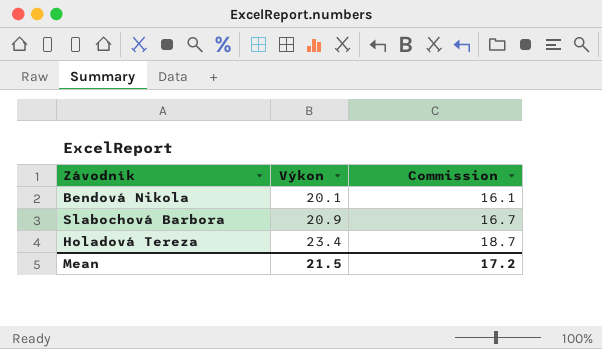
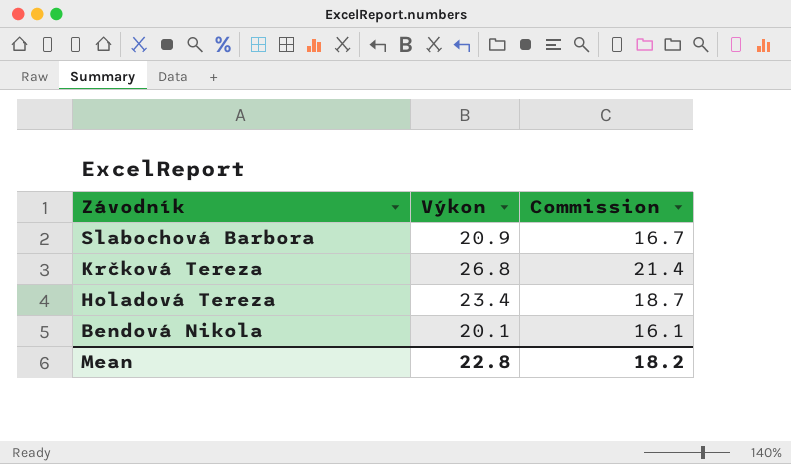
row order: Výkon ascending -> Závodník descending
row Krčková Tereza: none -> 26.8 | 21.4
Mean | Výkon: 21.5 -> 22.8
Mean | Commission: 17.2 -> 18.2

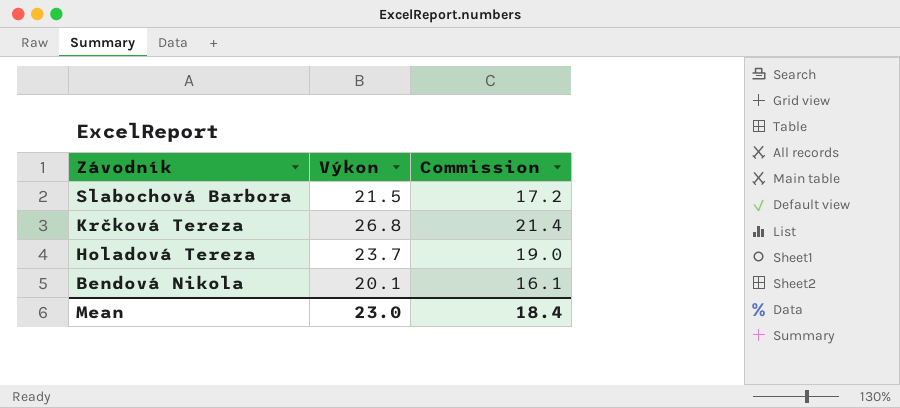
Slabochová Barbora | Výkon: 20.9 -> 21.5
Slabochová Barbora | Commission: 16.7 -> 17.2
Holadová Tereza | Výkon: 23.4 -> 23.7
Holadová Tereza | Commission: 18.7 -> 19.0
Mean | Výkon: 22.8 -> 23.0
Mean | Commission: 18.2 -> 18.4

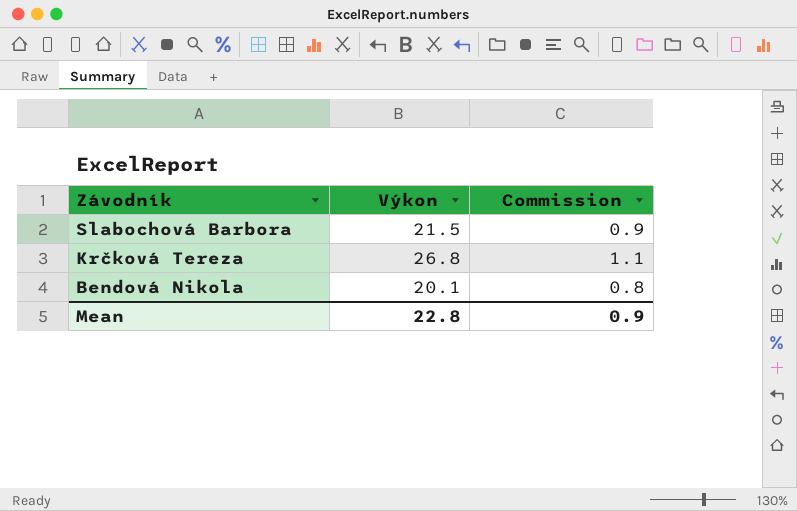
column Commission | formula: [Výkon] * 0.8 -> [Výkon] * 0.04
row Holadová Tereza: 23.7 | 19.0 -> none
Mean | Výkon: 23.0 -> 22.8
Mean | Commission: 18.4 -> 0.9

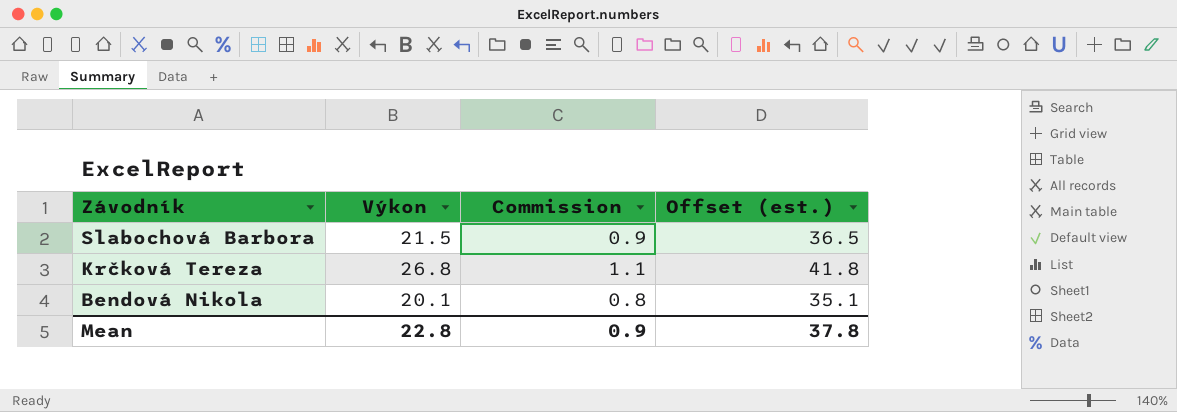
column Offset (est.) | formula: none -> [Výkon] + 15

